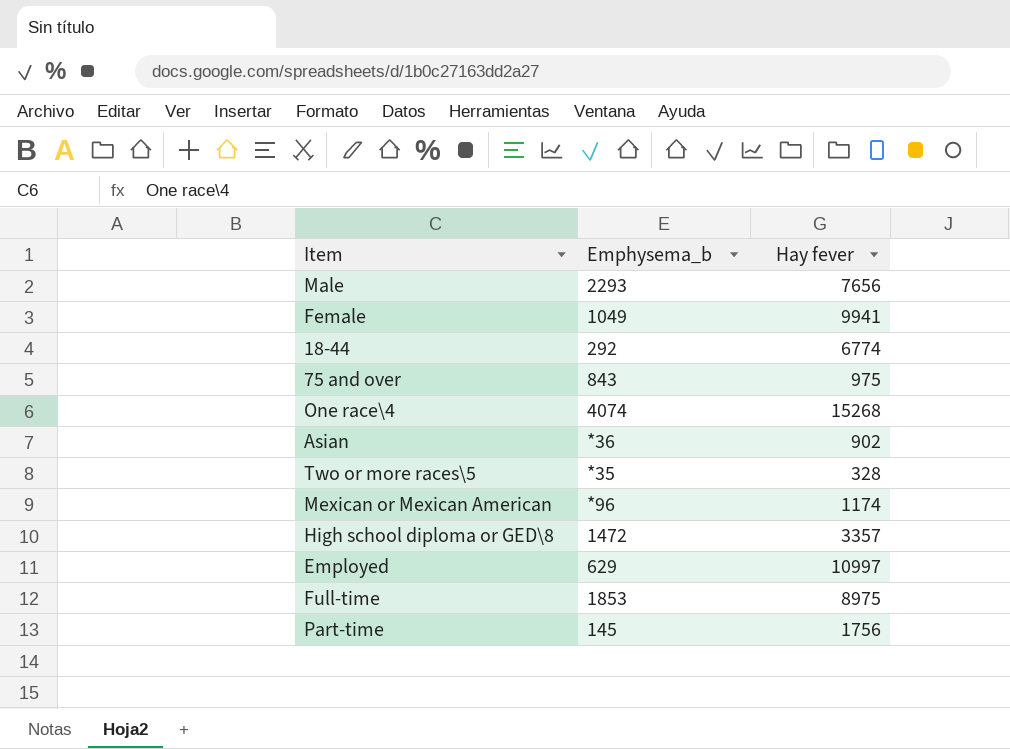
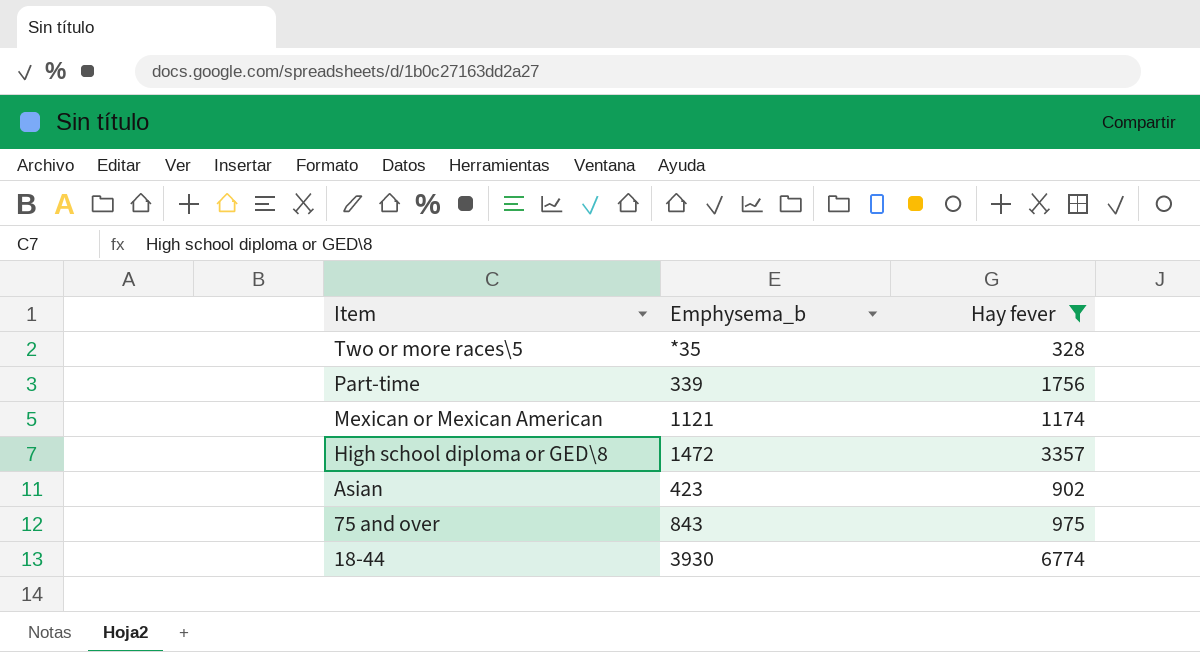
filter: none -> Hay fever <= 6774
row order: none -> Item descending
Part-time | Emphysema_b: 145 -> 339
Mexican or Mexican American | Emphysema_b: *96 -> 1121
Asian | Emphysema_b: *36 -> 423
18-44 | Emphysema_b: 292 -> 3930

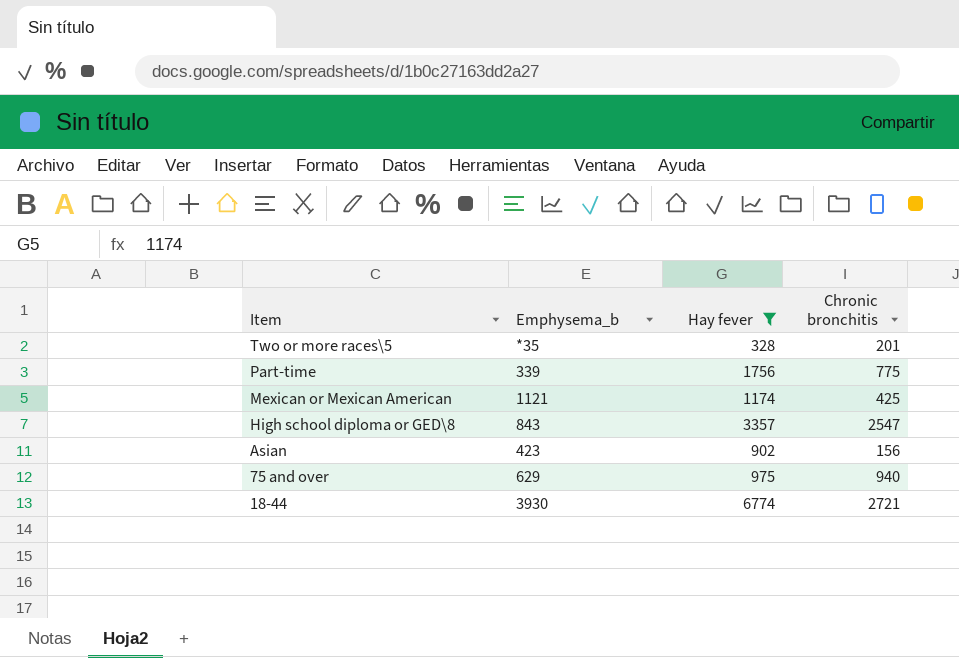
column Chronic bronchitis | position: none -> 4
High school diploma or GED\8 | Emphysema_b: 1472 -> 843
75 and over | Emphysema_b: 843 -> 629

